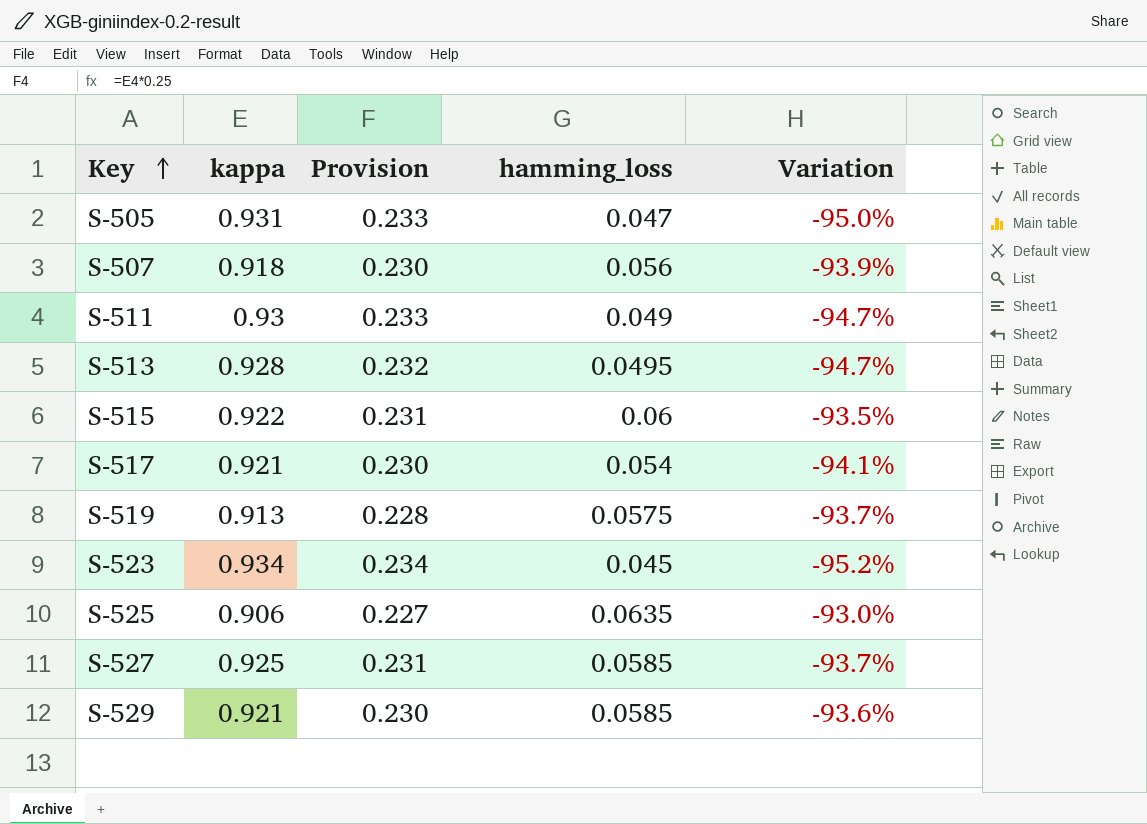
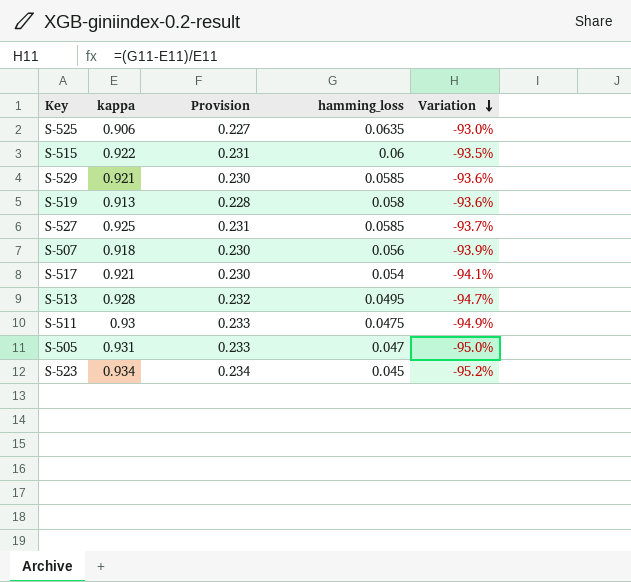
row order: Key ascending -> Variation descending
S-519 | hamming_loss: 0.0575 -> 0.058
S-519 | Variation: -93.7% -> -93.6%
S-511 | hamming_loss: 0.049 -> 0.0475
S-511 | Variation: -94.7% -> -94.9%

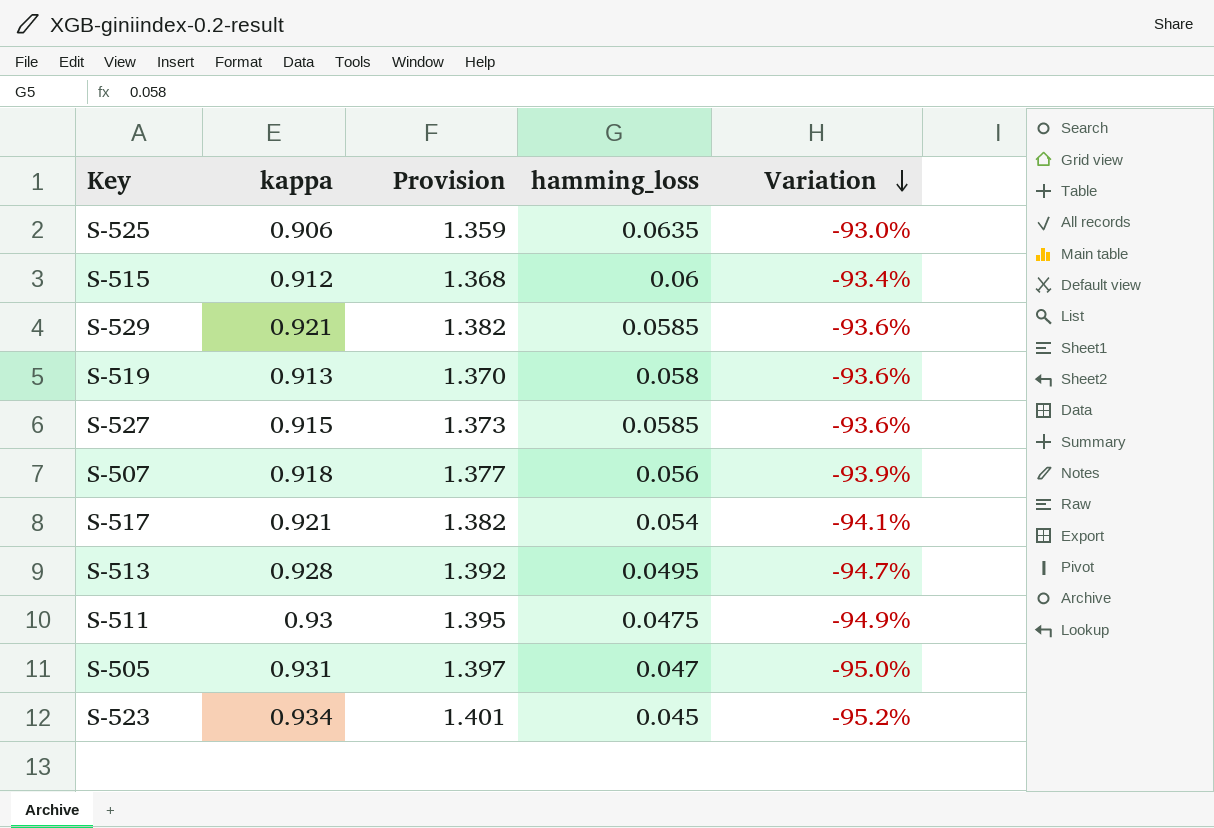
column Provision | formula: [kappa] * 0.25 -> [kappa] * 1.5
S-515 | kappa: 0.922 -> 0.912
S-515 | Variation: -93.5% -> -93.4%
S-527 | kappa: 0.925 -> 0.915
S-527 | Variation: -93.7% -> -93.6%

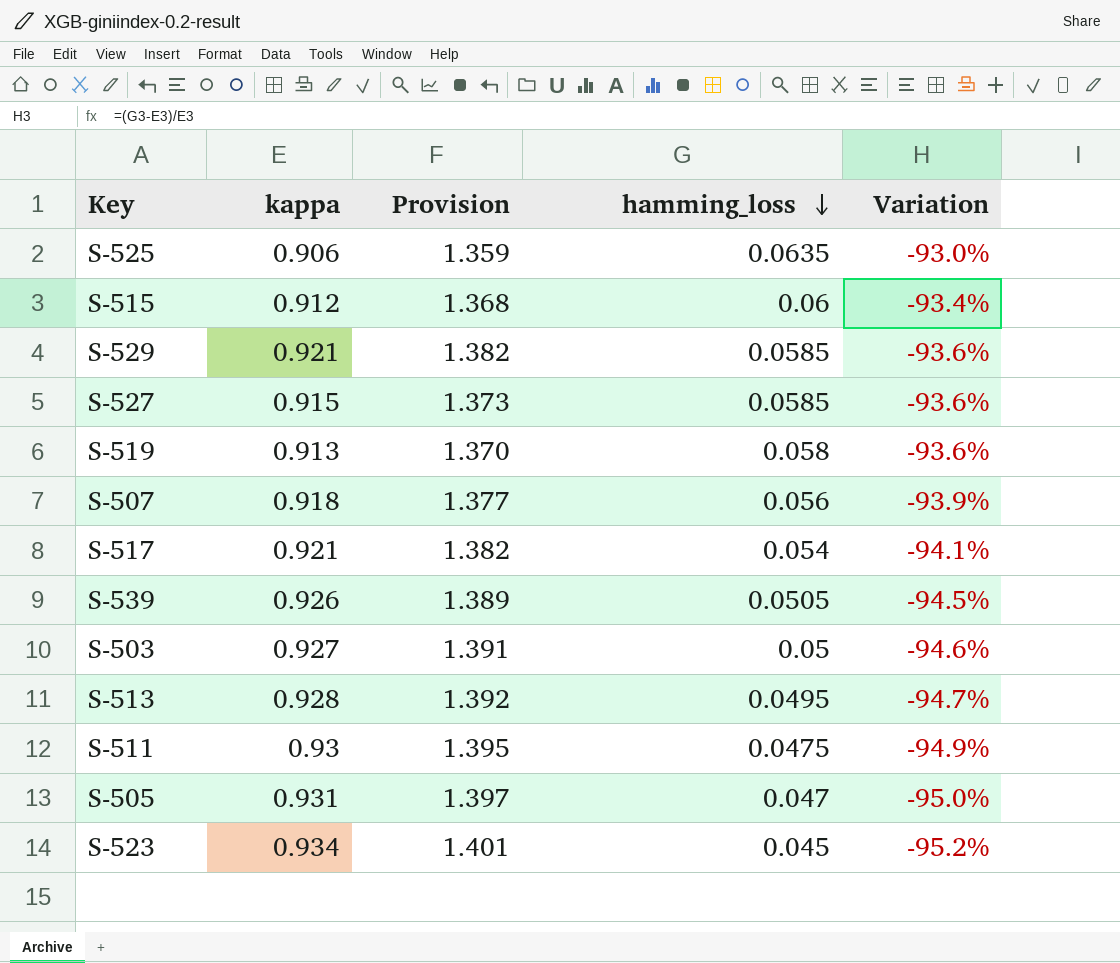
row order: Variation descending -> hamming_loss descending
row S-539: none -> 0.926 | 1.389 | 0.0505 | -94.5%
row S-503: none -> 0.927 | 1.391 | 0.05 | -94.6%

